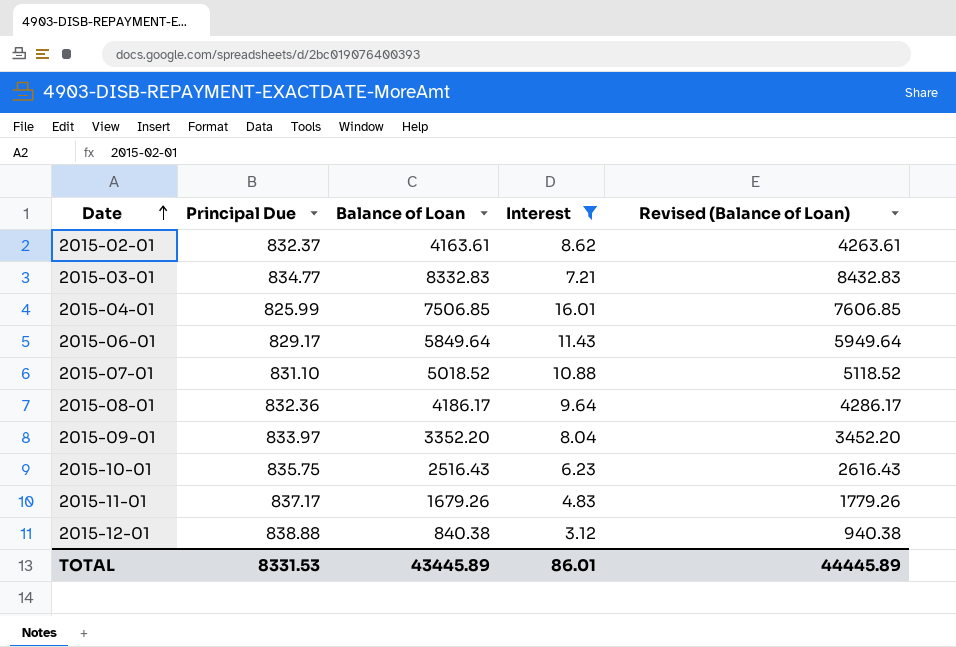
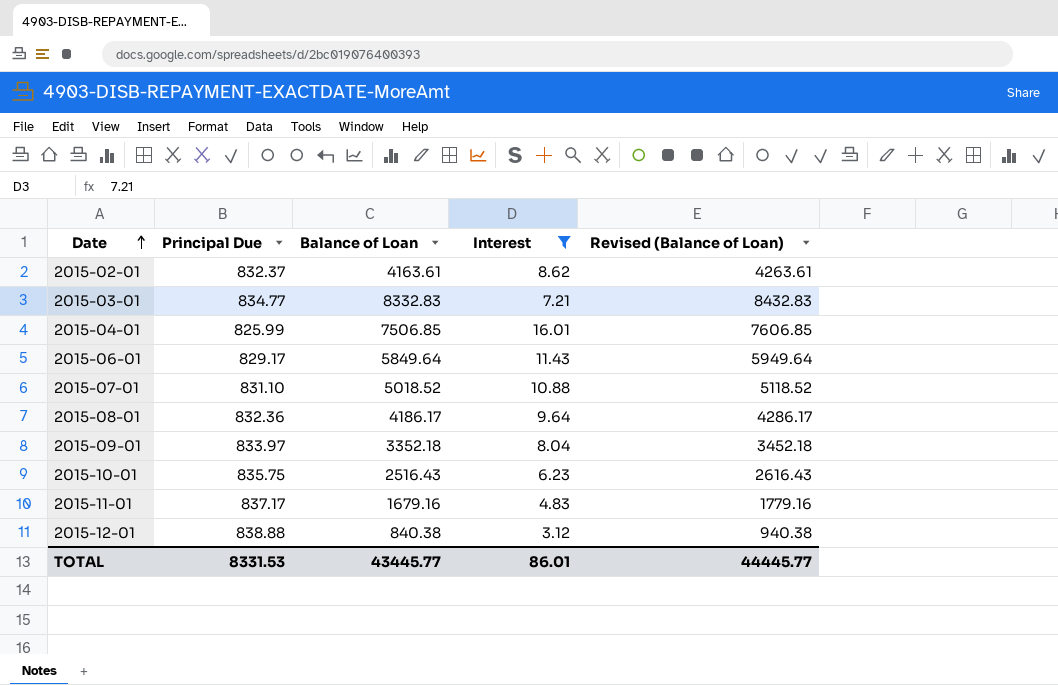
2015-09-01 | Balance of Loan: 3352.20 -> 3352.18
2015-09-01 | Revised (Balance of Loan): 3452.20 -> 3452.18
2015-11-01 | Balance of Loan: 1679.26 -> 1679.16
2015-11-01 | Revised (Balance of Loan): 1779.26 -> 1779.16
TOTAL | Balance of Loan: 43445.89 -> 43445.77
TOTAL | Revised (Balance of Loan): 44445.89 -> 44445.77

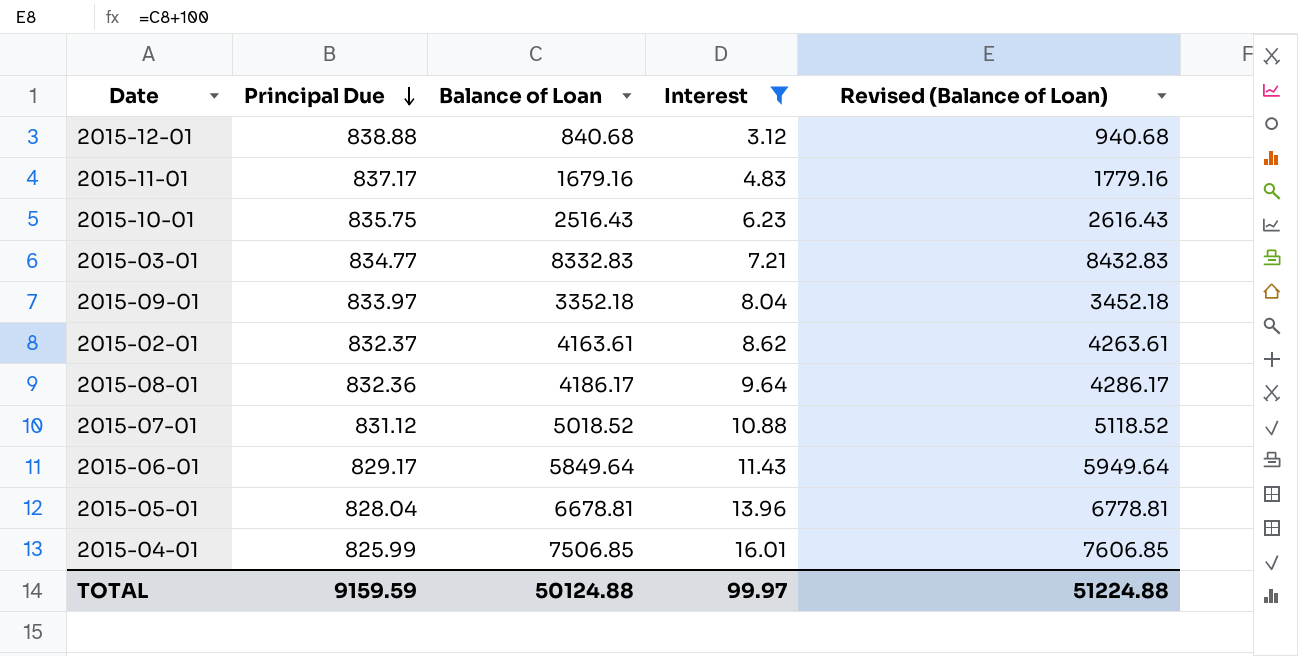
row order: Date ascending -> Principal Due descending
2015-12-01 | Balance of Loan: 840.38 -> 840.68
2015-12-01 | Revised (Balance of Loan): 940.38 -> 940.68
2015-07-01 | Principal Due: 831.10 -> 831.12
row 2015-05-01: none -> 828.04 | 6678.81 | 13.96 | 6778.81
TOTAL | Principal Due: 8331.53 -> 9159.59
TOTAL | Balance of Loan: 43445.77 -> 50124.88
TOTAL | Interest: 86.01 -> 99.97
TOTAL | Revised (Balance of Loan): 44445.77 -> 51224.88

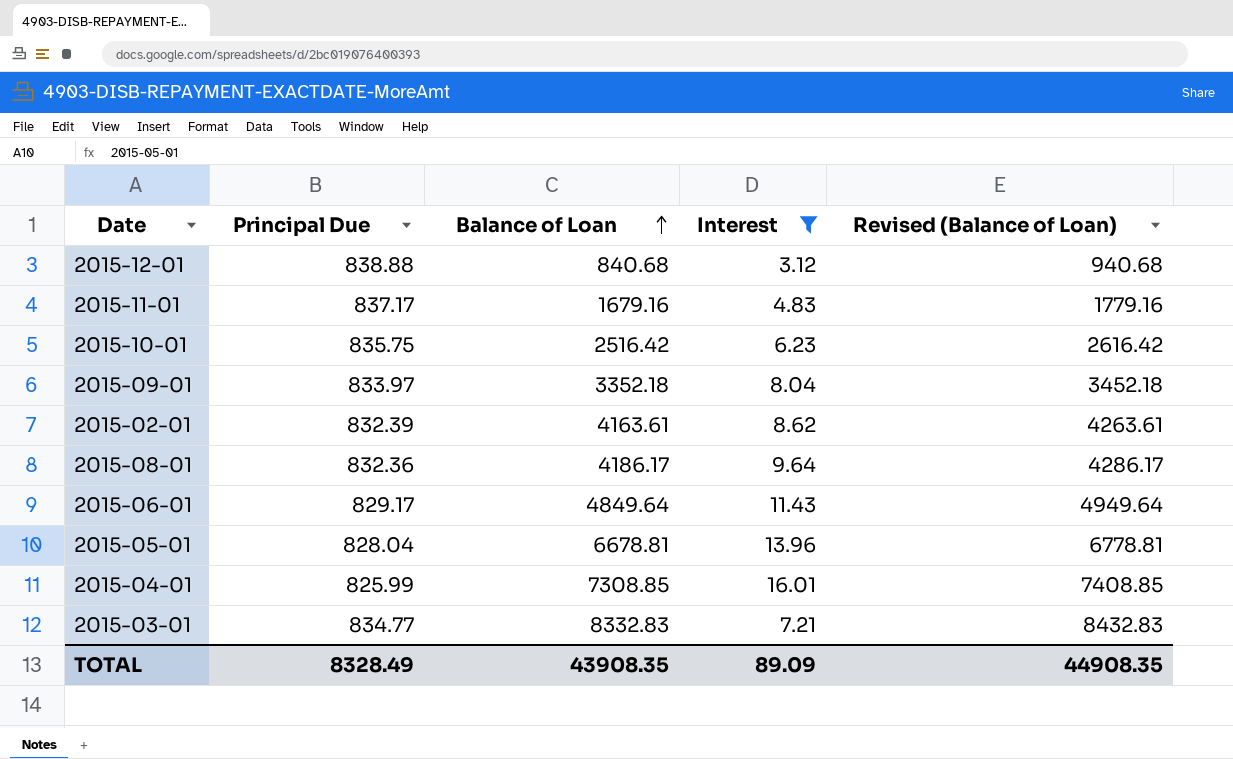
row order: Principal Due descending -> Balance of Loan ascending
row 2015-07-01: 831.12 | 5018.52 | 10.88 | 5118.52 -> none
2015-10-01 | Balance of Loan: 2516.43 -> 2516.42
2015-10-01 | Revised (Balance of Loan): 2616.43 -> 2616.42
2015-02-01 | Principal Due: 832.37 -> 832.39
2015-06-01 | Balance of Loan: 5849.64 -> 4849.64
2015-06-01 | Revised (Balance of Loan): 5949.64 -> 4949.64
2015-04-01 | Balance of Loan: 7506.85 -> 7308.85
2015-04-01 | Revised (Balance of Loan): 7606.85 -> 7408.85
TOTAL | Principal Due: 9159.59 -> 8328.49
TOTAL | Balance of Loan: 50124.88 -> 43908.35
TOTAL | Interest: 99.97 -> 89.09
TOTAL | Revised (Balance of Loan): 51224.88 -> 44908.35

